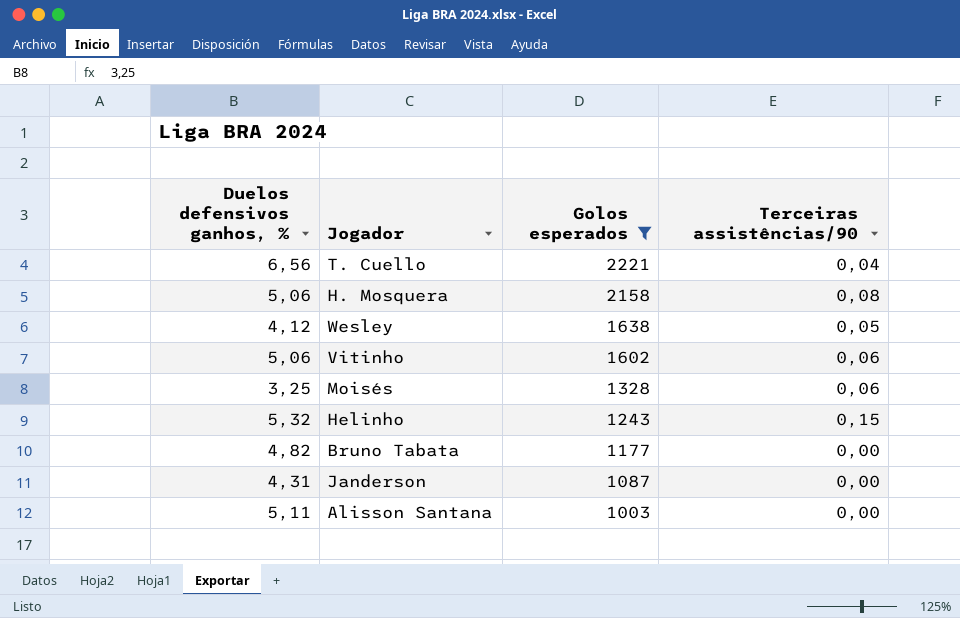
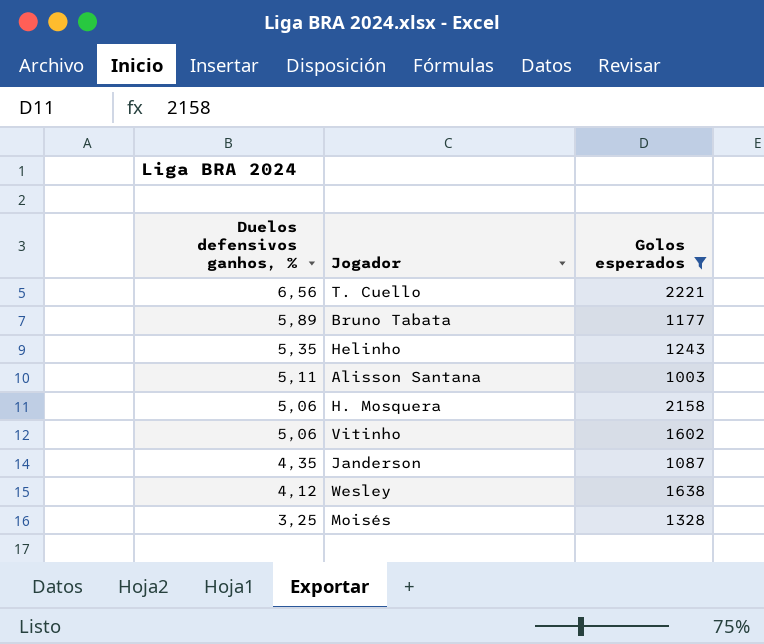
row order: Golos esperados descending -> Duelos defensivos ganhos, % descending
column Terceiras assistências/90 | position: 4 -> none
Bruno Tabata | Duelos defensivos ganhos, %: 4,82 -> 5,89
Helinho | Duelos defensivos ganhos, %: 5,32 -> 5,35
Janderson | Duelos defensivos ganhos, %: 4,31 -> 4,35

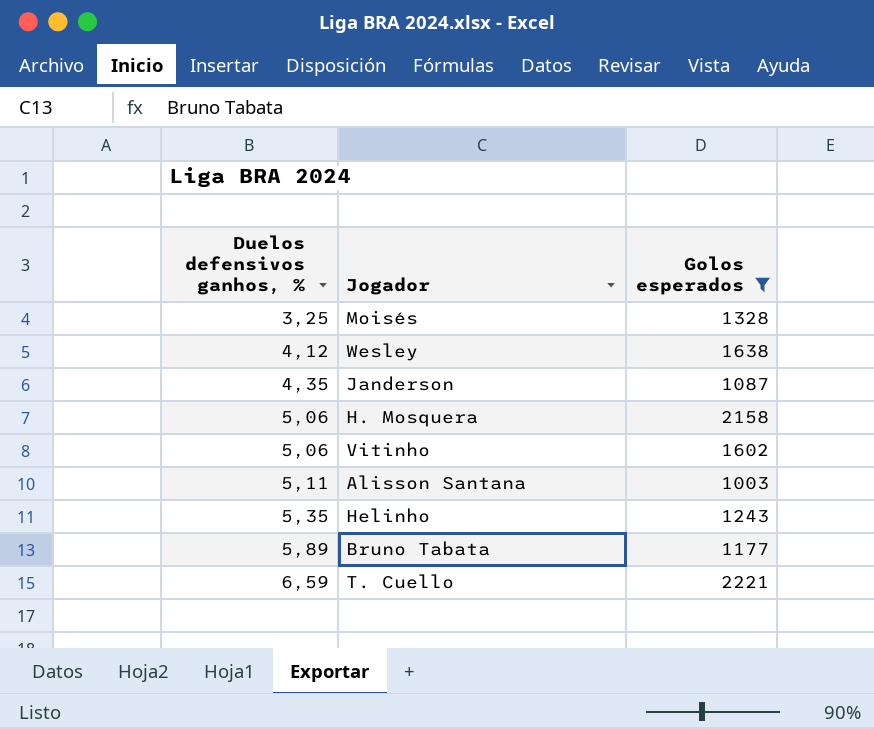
row order: Duelos defensivos ganhos, % descending -> Duelos defensivos ganhos, % ascending
T. Cuello | Duelos defensivos ganhos, %: 6,56 -> 6,59

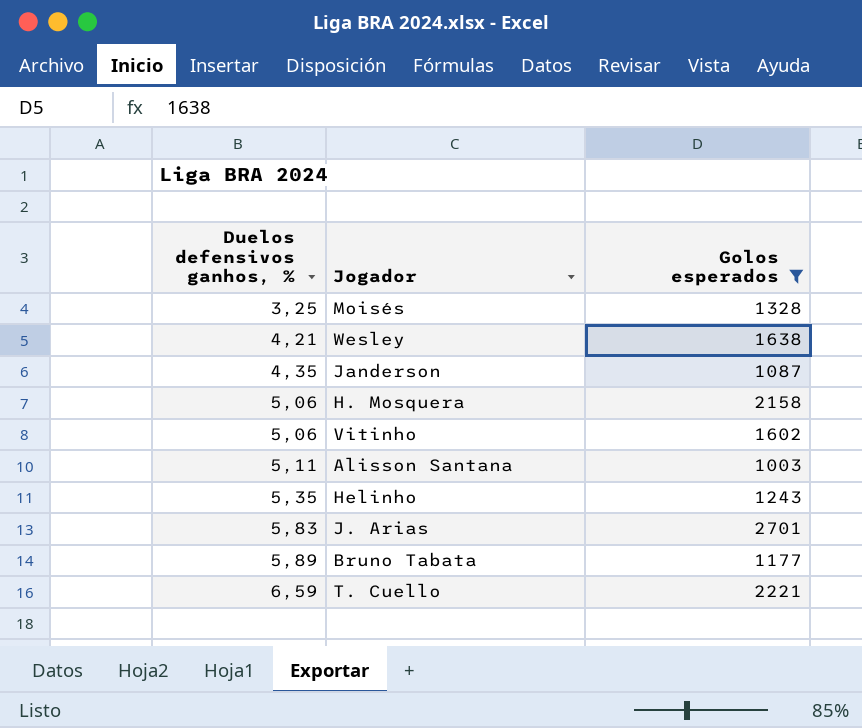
Wesley | Duelos defensivos ganhos, %: 4,12 -> 4,21
row J. Arias: none -> 5,83 | 2701

